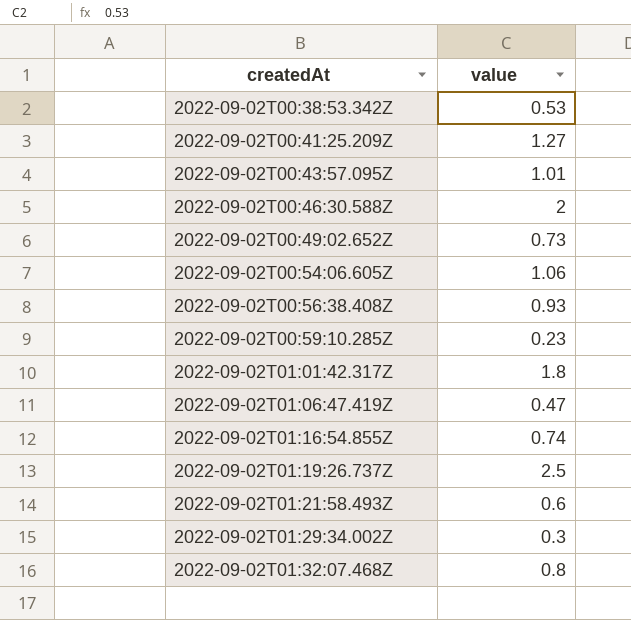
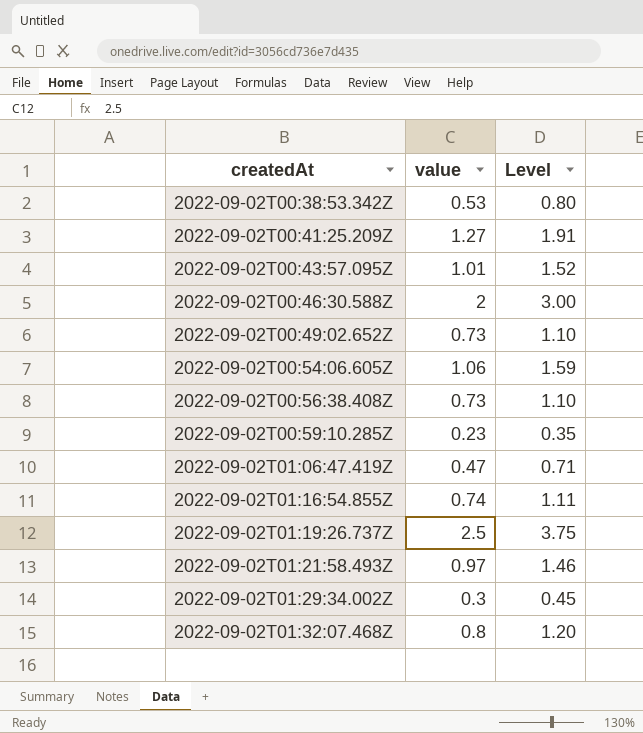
column Level | formula: none -> [value] * 1.5
row 2022-09-02T01:01:42.317Z: 1.8 -> none
2022-09-02T00:56:38.408Z | value: 0.93 -> 0.73
2022-09-02T01:21:58.493Z | value: 0.6 -> 0.97

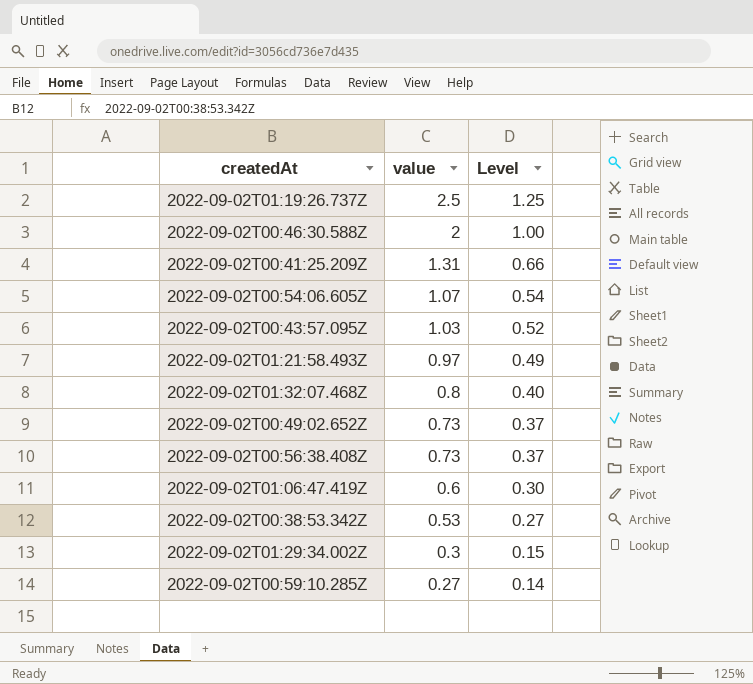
row order: createdAt ascending -> value descending
column Level | formula: [value] * 1.5 -> [value] * 0.5
row 2022-09-02T01:16:54.855Z: 0.74 | 1.11 -> none
2022-09-02T00:41:25.209Z | value: 1.27 -> 1.31
2022-09-02T00:54:06.605Z | value: 1.06 -> 1.07
2022-09-02T00:43:57.095Z | value: 1.01 -> 1.03
2022-09-02T01:06:47.419Z | value: 0.47 -> 0.6
2022-09-02T00:59:10.285Z | value: 0.23 -> 0.27

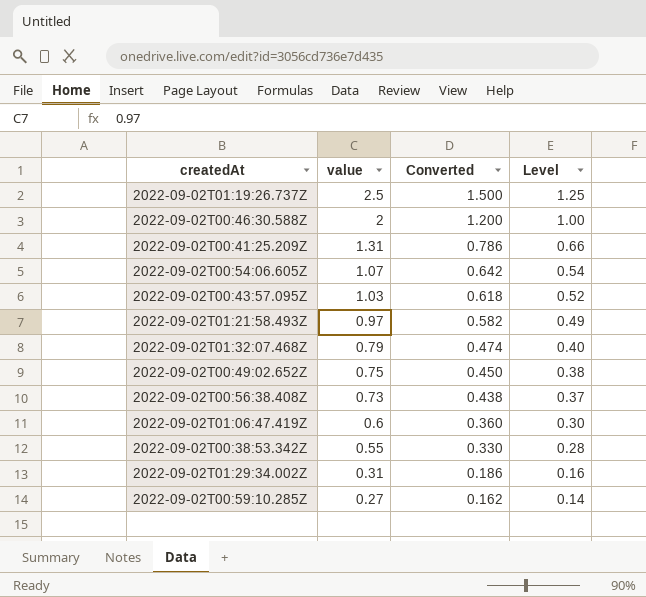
column Converted | formula: none -> [value] * 0.6
2022-09-02T01:32:07.468Z | value: 0.8 -> 0.79
2022-09-02T00:49:02.652Z | value: 0.73 -> 0.75
2022-09-02T00:49:02.652Z | Level: 0.37 -> 0.38
2022-09-02T00:38:53.342Z | value: 0.53 -> 0.55
2022-09-02T00:38:53.342Z | Level: 0.27 -> 0.28
2022-09-02T01:29:34.002Z | value: 0.3 -> 0.31
2022-09-02T01:29:34.002Z | Level: 0.15 -> 0.16

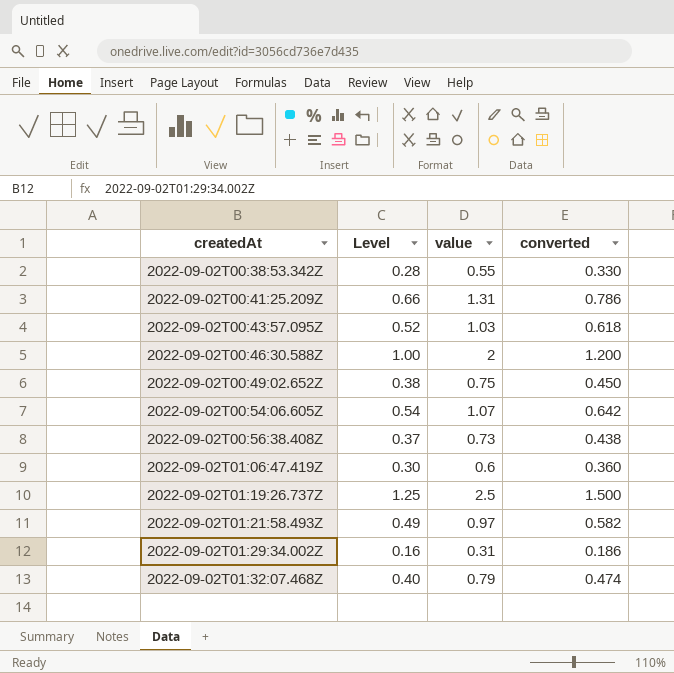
row order: value descending -> createdAt ascending
column Level | position: 4 -> 2
column name: Converted -> converted
row 2022-09-02T00:59:10.285Z: 0.27 | 0.162 | 0.14 -> none

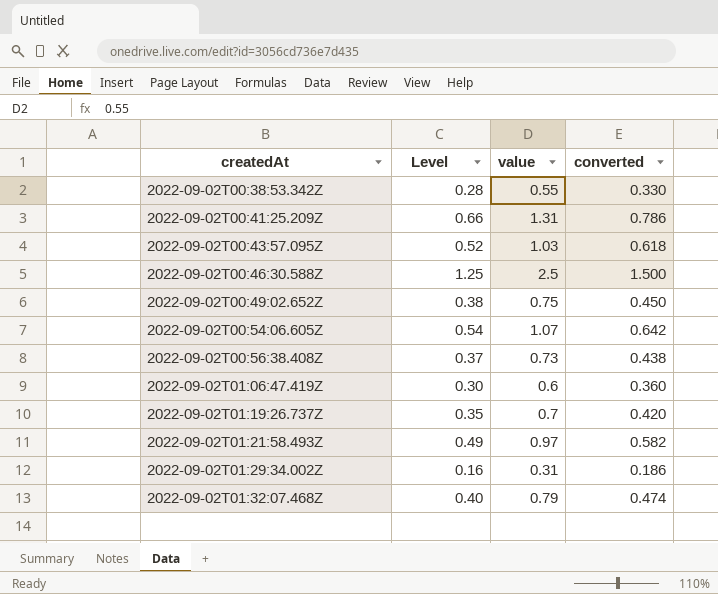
2022-09-02T00:46:30.588Z | Level: 1.00 -> 1.25
2022-09-02T00:46:30.588Z | value: 2 -> 2.5
2022-09-02T00:46:30.588Z | converted: 1.200 -> 1.500
2022-09-02T01:19:26.737Z | Level: 1.25 -> 0.35
2022-09-02T01:19:26.737Z | value: 2.5 -> 0.7
2022-09-02T01:19:26.737Z | converted: 1.500 -> 0.420

